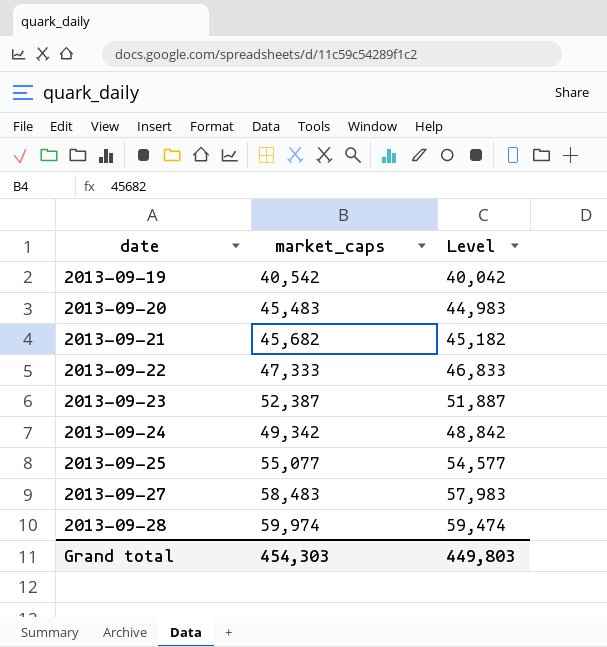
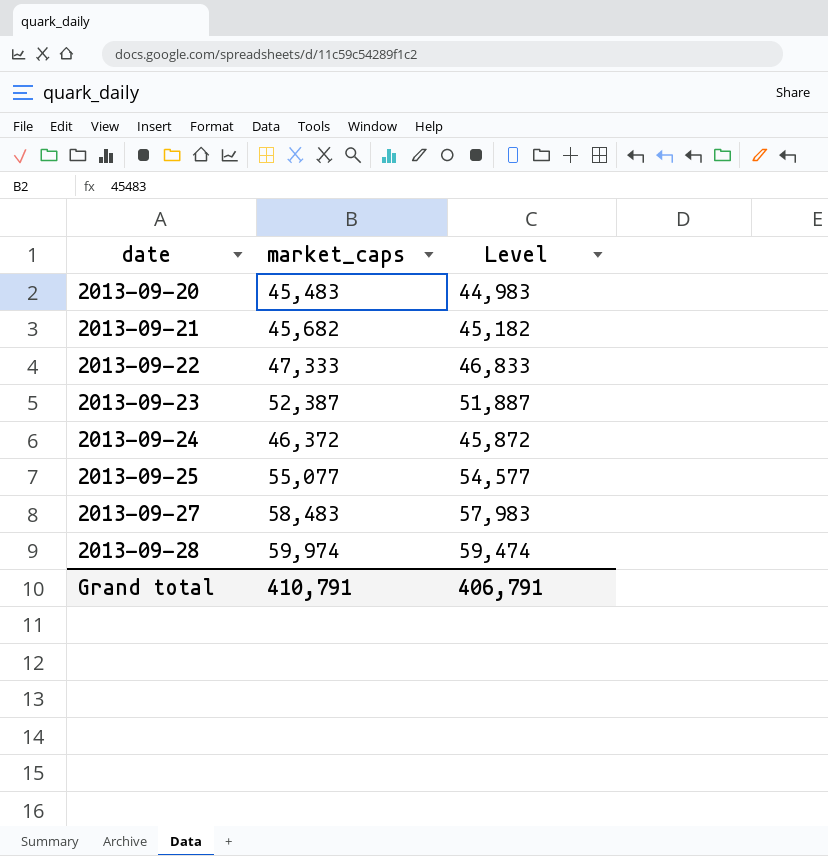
row 2013-09-19: 40,542 | 40,042 -> none
2013-09-24 | market_caps: 49,342 -> 46,372
2013-09-24 | Level: 48,842 -> 45,872
Grand total | market_caps: 454,303 -> 410,791
Grand total | Level: 449,803 -> 406,791

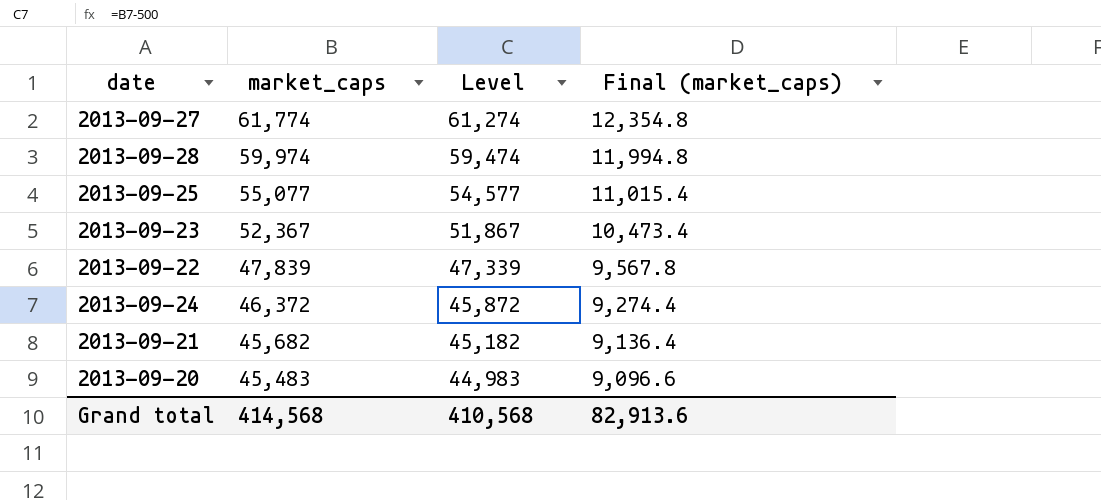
row order: date ascending -> market_caps descending
column Final (market_caps) | formula: none -> [market_caps] * 0.2
2013-09-27 | market_caps: 58,483 -> 61,774
2013-09-27 | Level: 57,983 -> 61,274
2013-09-23 | market_caps: 52,387 -> 52,367
2013-09-23 | Level: 51,887 -> 51,867
2013-09-22 | market_caps: 47,333 -> 47,839
2013-09-22 | Level: 46,833 -> 47,339
Grand total | market_caps: 410,791 -> 414,568
Grand total | Level: 406,791 -> 410,568

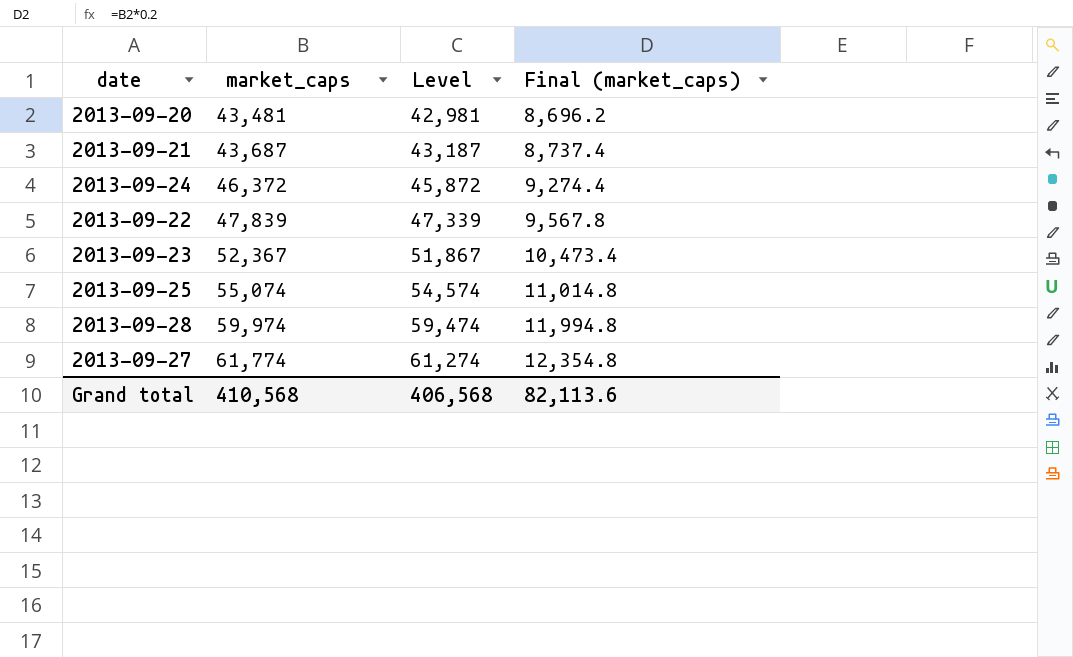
row order: market_caps descending -> market_caps ascending
2013-09-20 | market_caps: 45,483 -> 43,481
2013-09-20 | Level: 44,983 -> 42,981
2013-09-20 | Final (market_caps): 9,096.6 -> 8,696.2
2013-09-21 | market_caps: 45,682 -> 43,687
2013-09-21 | Level: 45,182 -> 43,187
2013-09-21 | Final (market_caps): 9,136.4 -> 8,737.4
2013-09-25 | market_caps: 55,077 -> 55,074
2013-09-25 | Level: 54,577 -> 54,574
2013-09-25 | Final (market_caps): 11,015.4 -> 11,014.8
Grand total | market_caps: 414,568 -> 410,568
Grand total | Level: 410,568 -> 406,568
Grand total | Final (market_caps): 82,913.6 -> 82,113.6

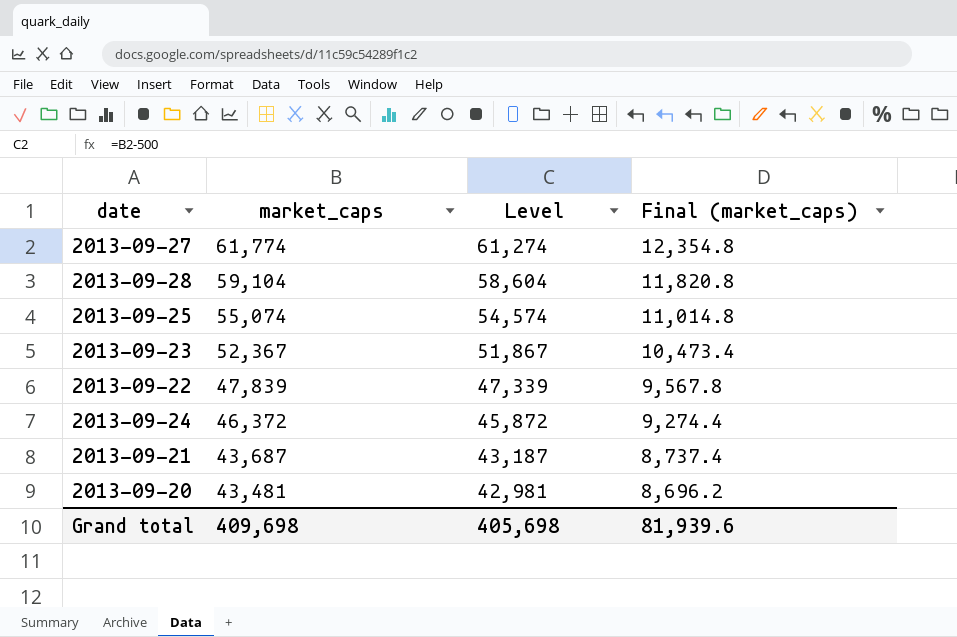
row order: market_caps ascending -> market_caps descending
2013-09-28 | market_caps: 59,974 -> 59,104
2013-09-28 | Level: 59,474 -> 58,604
2013-09-28 | Final (market_caps): 11,994.8 -> 11,820.8
Grand total | market_caps: 410,568 -> 409,698
Grand total | Level: 406,568 -> 405,698
Grand total | Final (market_caps): 82,113.6 -> 81,939.6

